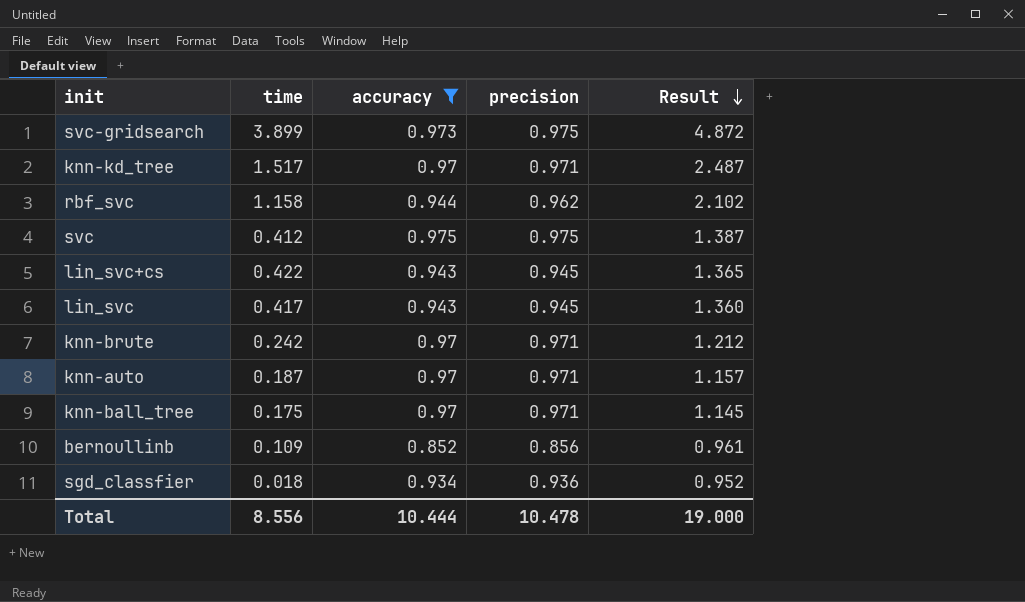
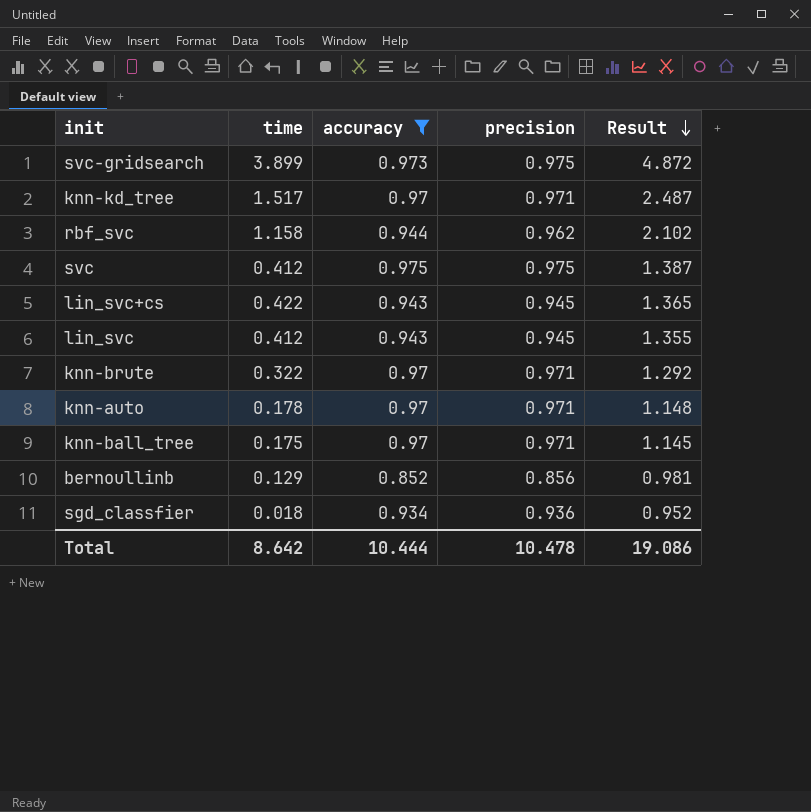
lin_svc | time: 0.417 -> 0.412
lin_svc | Result: 1.360 -> 1.355
knn-brute | time: 0.242 -> 0.322
knn-brute | Result: 1.212 -> 1.292
knn-auto | time: 0.187 -> 0.178
knn-auto | Result: 1.157 -> 1.148
bernoullinb | time: 0.109 -> 0.129
bernoullinb | Result: 0.961 -> 0.981
Total | time: 8.556 -> 8.642
Total | Result: 19.000 -> 19.086

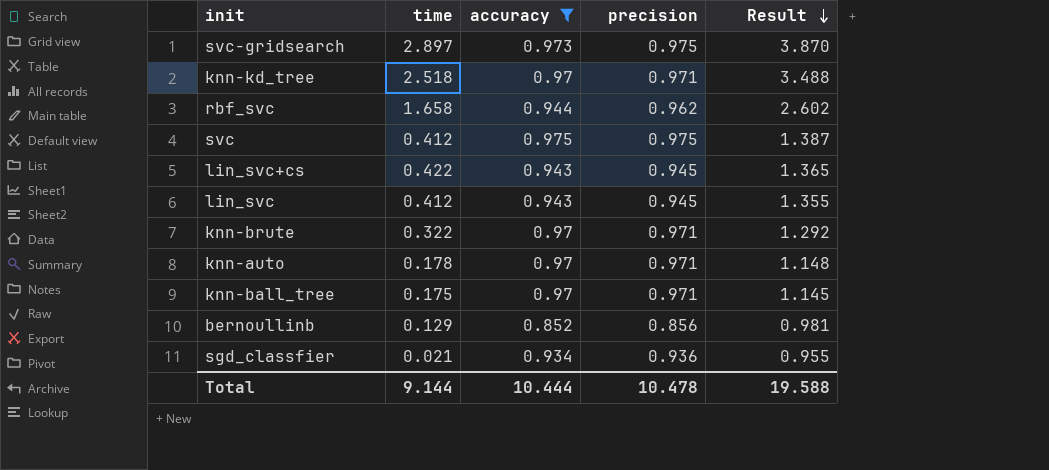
svc-gridsearch | time: 3.899 -> 2.897
svc-gridsearch | Result: 4.872 -> 3.870
knn-kd_tree | time: 1.517 -> 2.518
knn-kd_tree | Result: 2.487 -> 3.488
rbf_svc | time: 1.158 -> 1.658
rbf_svc | Result: 2.102 -> 2.602
sgd_classfier | time: 0.018 -> 0.021
sgd_classfier | Result: 0.952 -> 0.955
Total | time: 8.642 -> 9.144
Total | Result: 19.086 -> 19.588

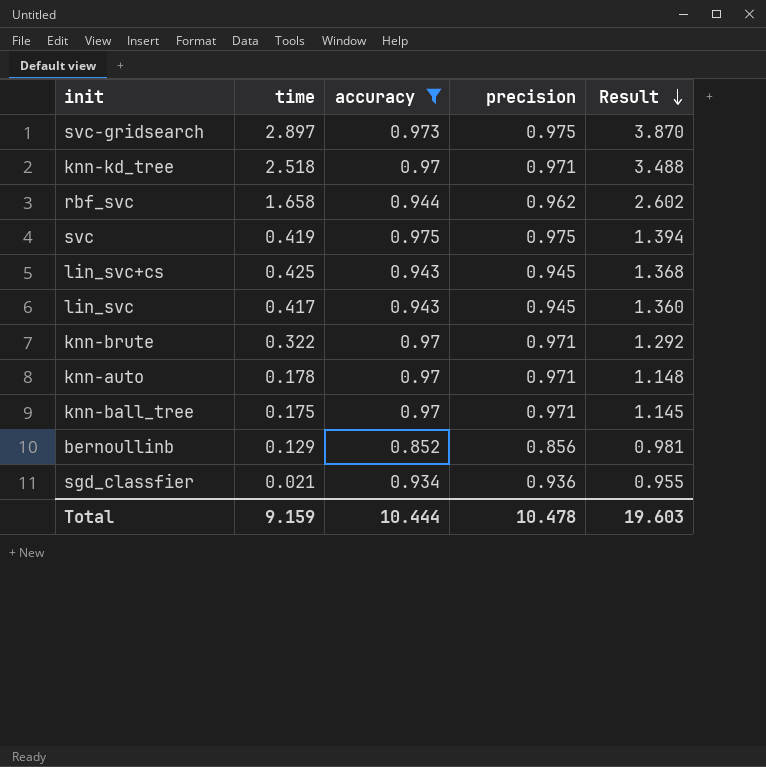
svc | time: 0.412 -> 0.419
svc | Result: 1.387 -> 1.394
lin_svc+cs | time: 0.422 -> 0.425
lin_svc+cs | Result: 1.365 -> 1.368
lin_svc | time: 0.412 -> 0.417
lin_svc | Result: 1.355 -> 1.360
Total | time: 9.144 -> 9.159
Total | Result: 19.588 -> 19.603

